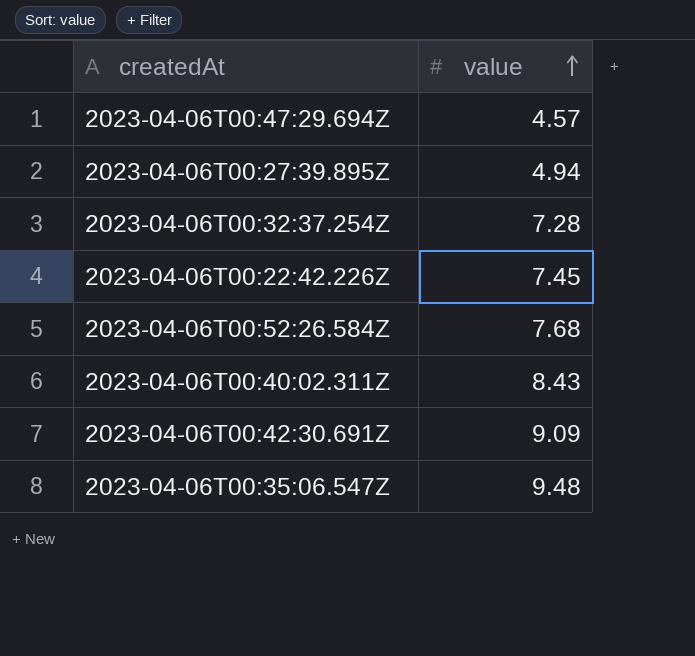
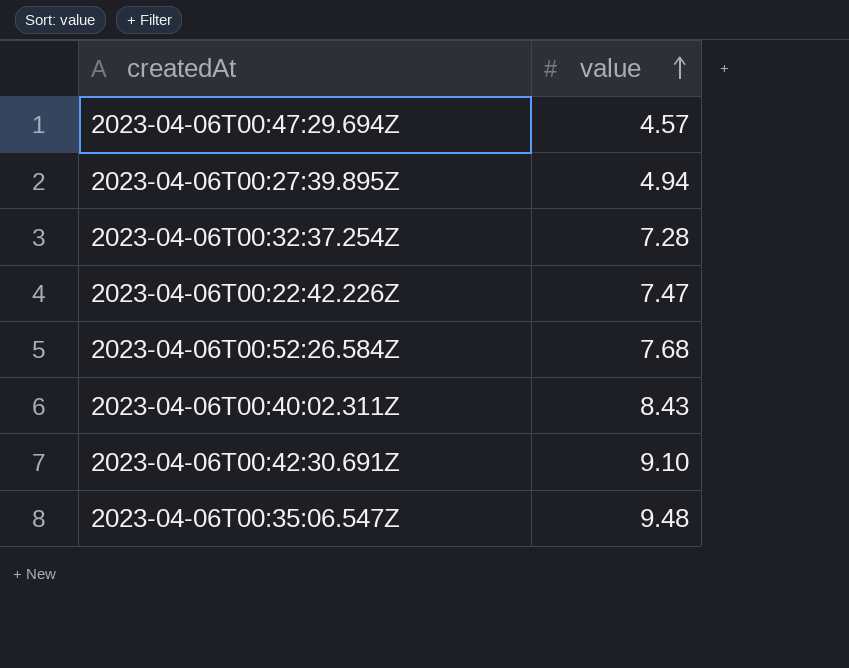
2023-04-06T00:22:42.226Z | value: 7.45 -> 7.47
2023-04-06T00:42:30.691Z | value: 9.09 -> 9.10

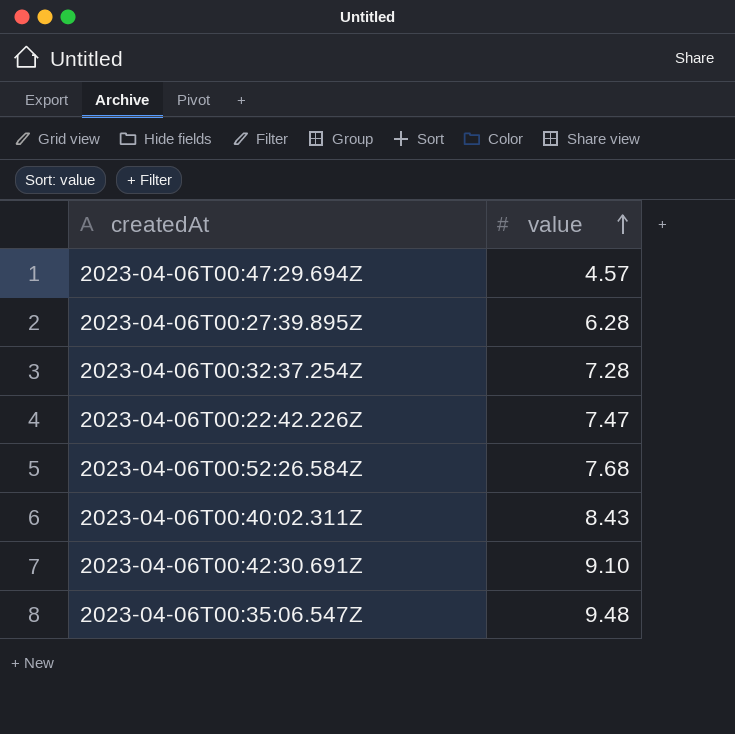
2023-04-06T00:27:39.895Z | value: 4.94 -> 6.28

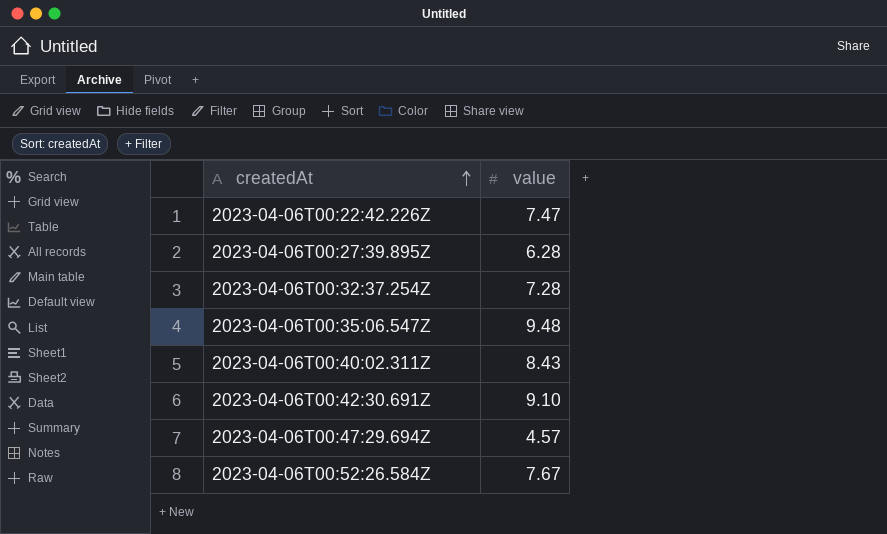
row order: value ascending -> createdAt ascending
2023-04-06T00:52:26.584Z | value: 7.68 -> 7.67

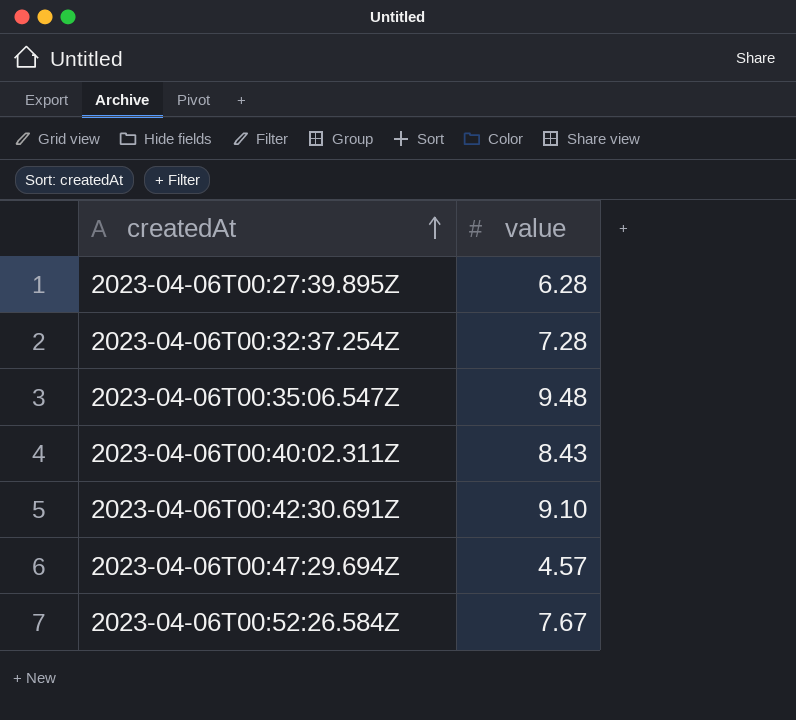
row 2023-04-06T00:22:42.226Z: 7.47 -> none

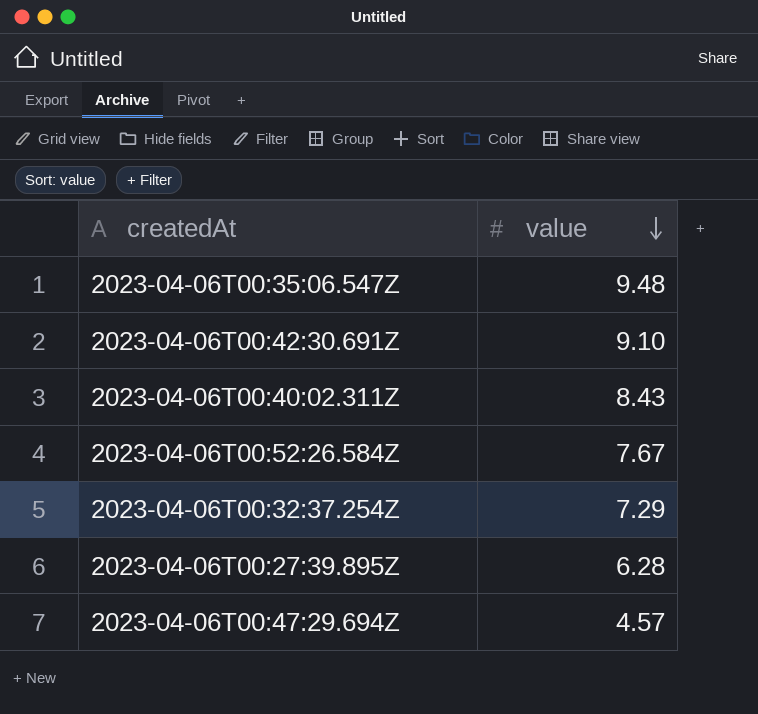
row order: createdAt ascending -> value descending
2023-04-06T00:32:37.254Z | value: 7.28 -> 7.29

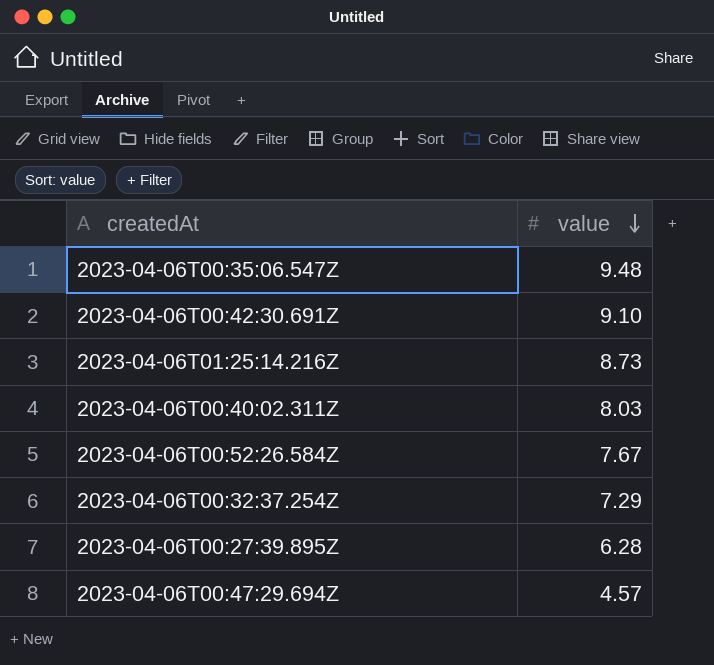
row 2023-04-06T01:25:14.216Z: none -> 8.73
2023-04-06T00:40:02.311Z | value: 8.43 -> 8.03

